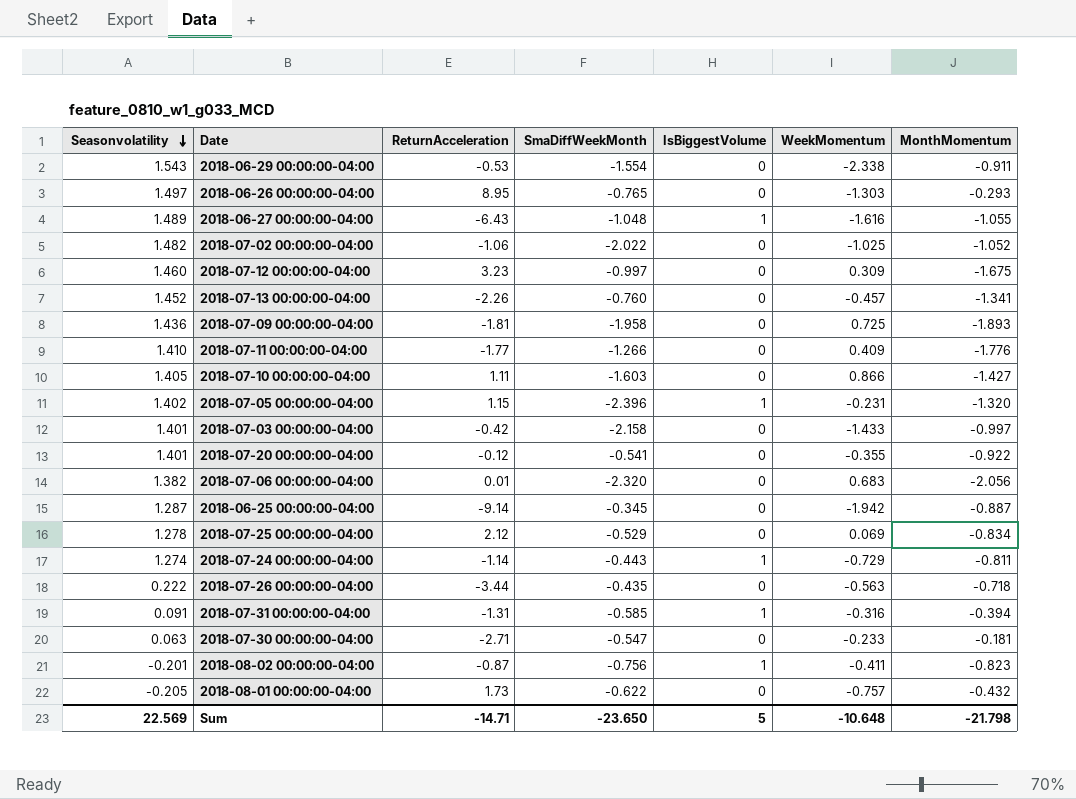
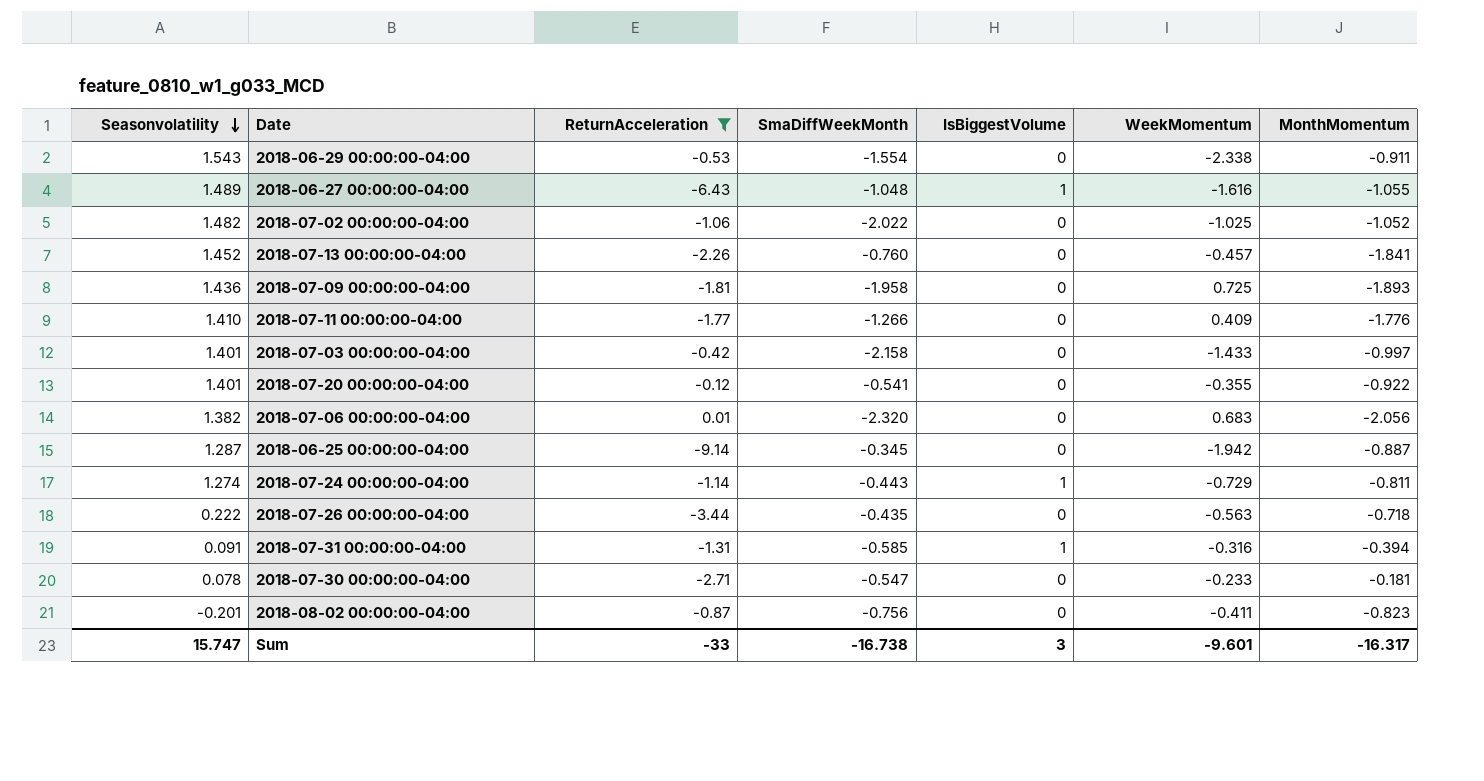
filter: none -> ReturnAcceleration <= 0.01
2018-07-13 00:00:00-04:00 | MonthMomentum: -1.341 -> -1.841
2018-07-30 00:00:00-04:00 | Seasonvolatility: 0.063 -> 0.078
2018-08-02 00:00:00-04:00 | IsBiggestVolume: 1 -> 0
Sum | Seasonvolatility: 22.569 -> 15.747
Sum | ReturnAcceleration: -14.71 -> -33
Sum | SmaDiffWeekMonth: -23.650 -> -16.738
Sum | IsBiggestVolume: 5 -> 3
Sum | WeekMomentum: -10.648 -> -9.601
Sum | MonthMomentum: -21.798 -> -16.317

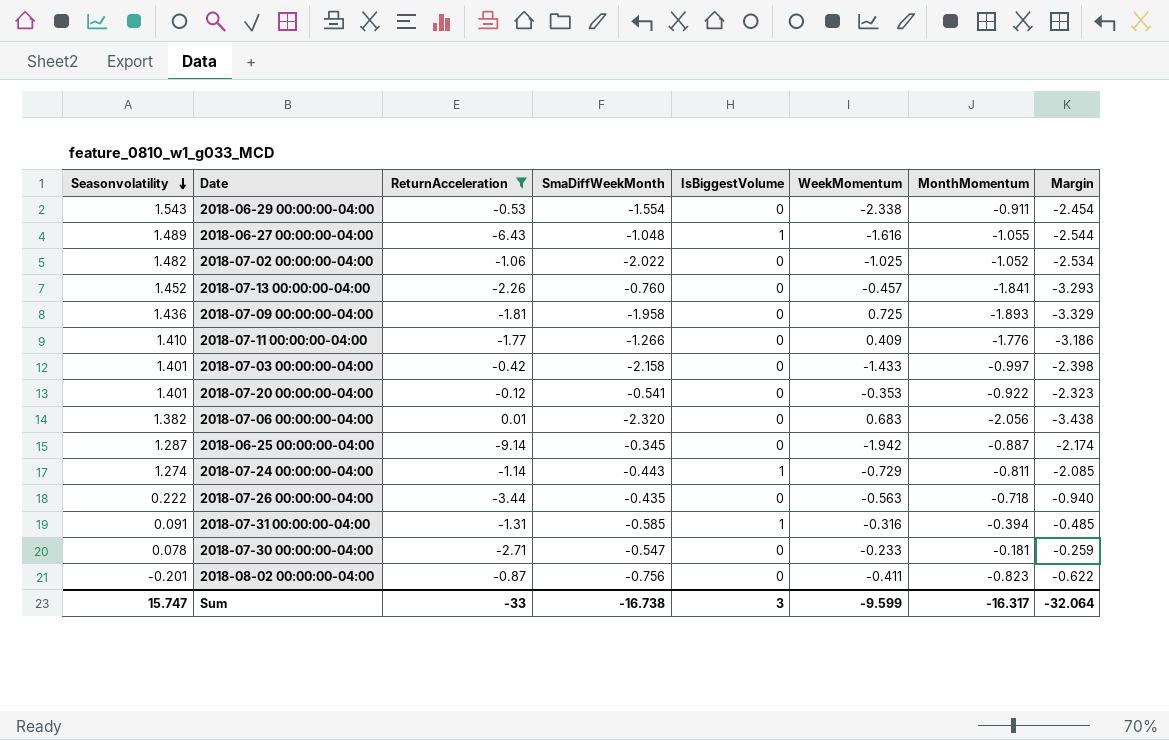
column Margin | formula: none -> [MonthMomentum] - [Seasonvolatility]
2018-07-20 00:00:00-04:00 | WeekMomentum: -0.355 -> -0.353
Sum | WeekMomentum: -9.601 -> -9.599

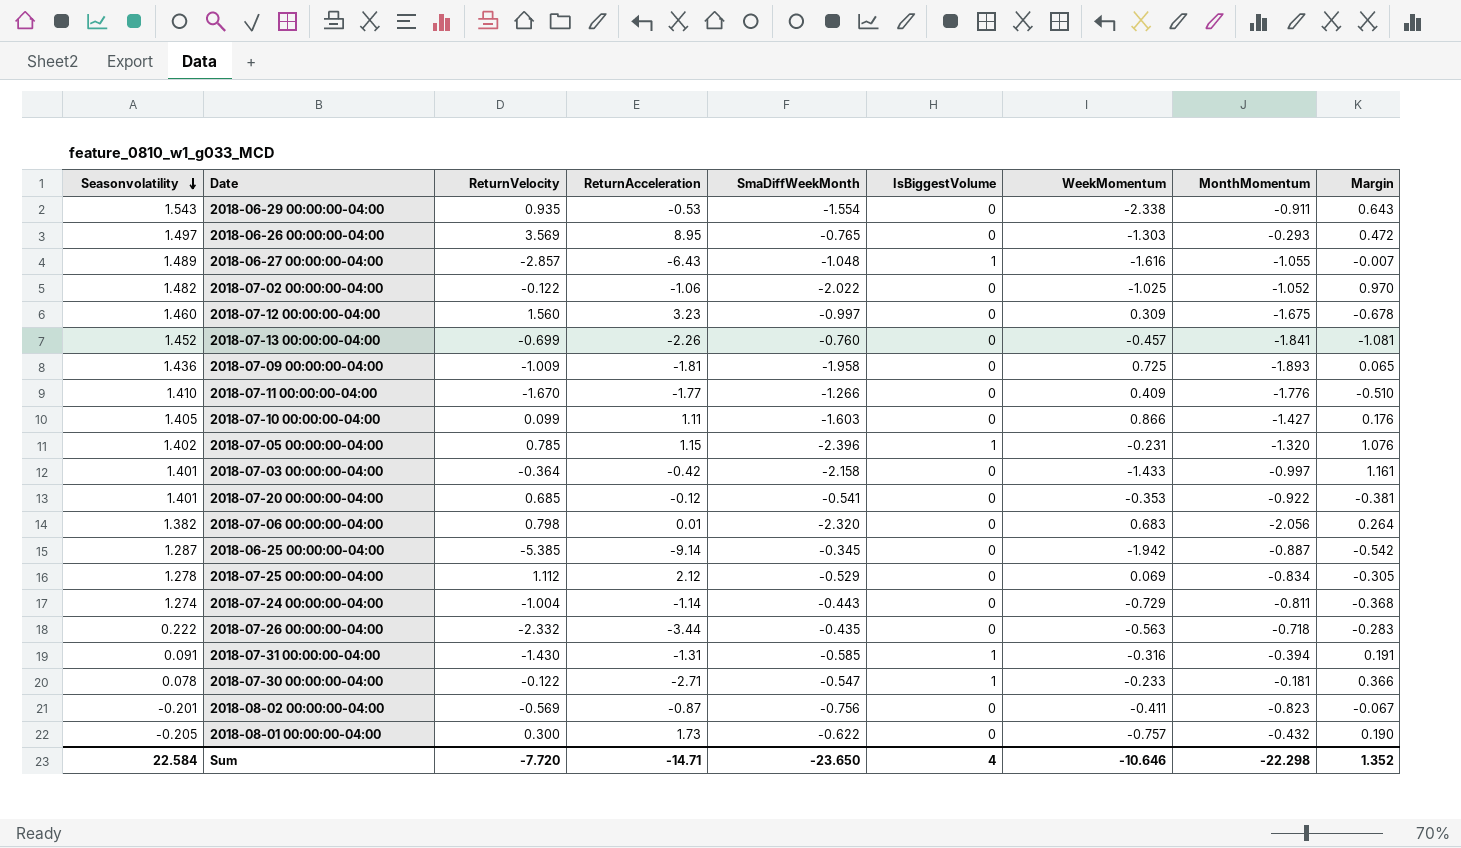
filter: ReturnAcceleration <= 0.01 -> none
column ReturnVelocity | position: none -> 3
column Margin | formula: [MonthMomentum] - [Seasonvolatility] -> [MonthMomentum] - [SmaDiffWeekMonth]
2018-07-24 00:00:00-04:00 | IsBiggestVolume: 1 -> 0
2018-07-30 00:00:00-04:00 | IsBiggestVolume: 0 -> 1
Sum | Seasonvolatility: 15.747 -> 22.584
Sum | ReturnAcceleration: -33 -> -14.71
Sum | SmaDiffWeekMonth: -16.738 -> -23.650
Sum | IsBiggestVolume: 3 -> 4
Sum | WeekMomentum: -9.599 -> -10.646
Sum | MonthMomentum: -16.317 -> -22.298
Sum | Margin: -32.064 -> 1.352

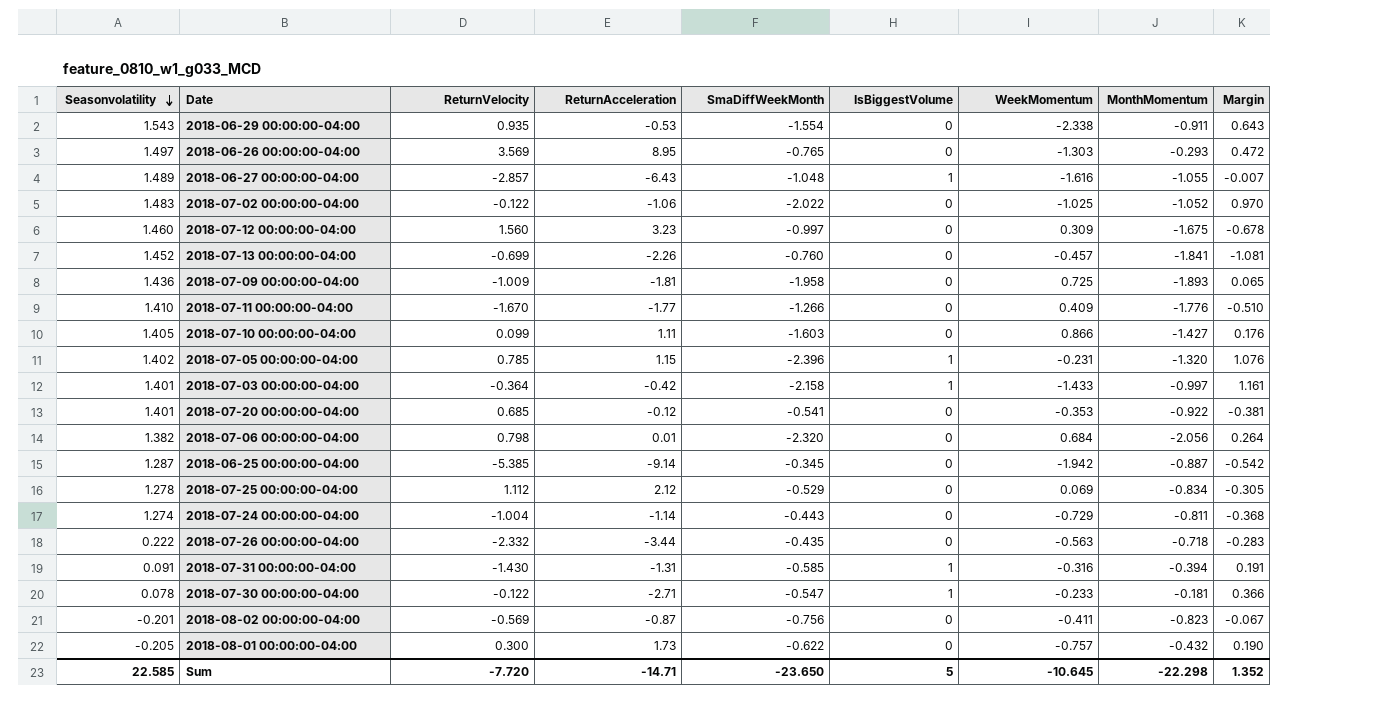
2018-07-02 00:00:00-04:00 | Seasonvolatility: 1.482 -> 1.483
2018-07-03 00:00:00-04:00 | IsBiggestVolume: 0 -> 1
2018-07-06 00:00:00-04:00 | WeekMomentum: 0.683 -> 0.684
Sum | Seasonvolatility: 22.584 -> 22.585
Sum | IsBiggestVolume: 4 -> 5
Sum | WeekMomentum: -10.646 -> -10.645

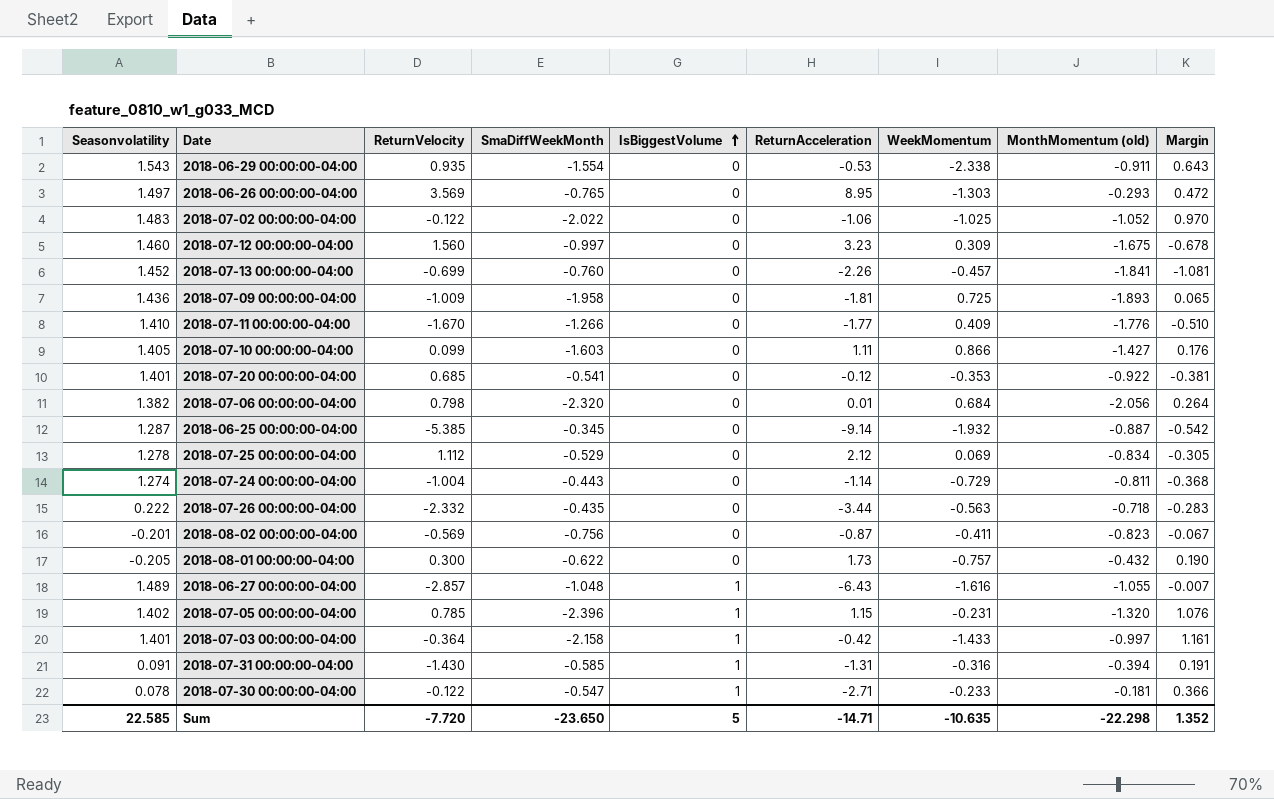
row order: Seasonvolatility descending -> IsBiggestVolume ascending
column ReturnAcceleration | position: 4 -> 6
column name: MonthMomentum -> MonthMomentum (old)
2018-06-25 00:00:00-04:00 | WeekMomentum: -1.942 -> -1.932
Sum | WeekMomentum: -10.645 -> -10.635

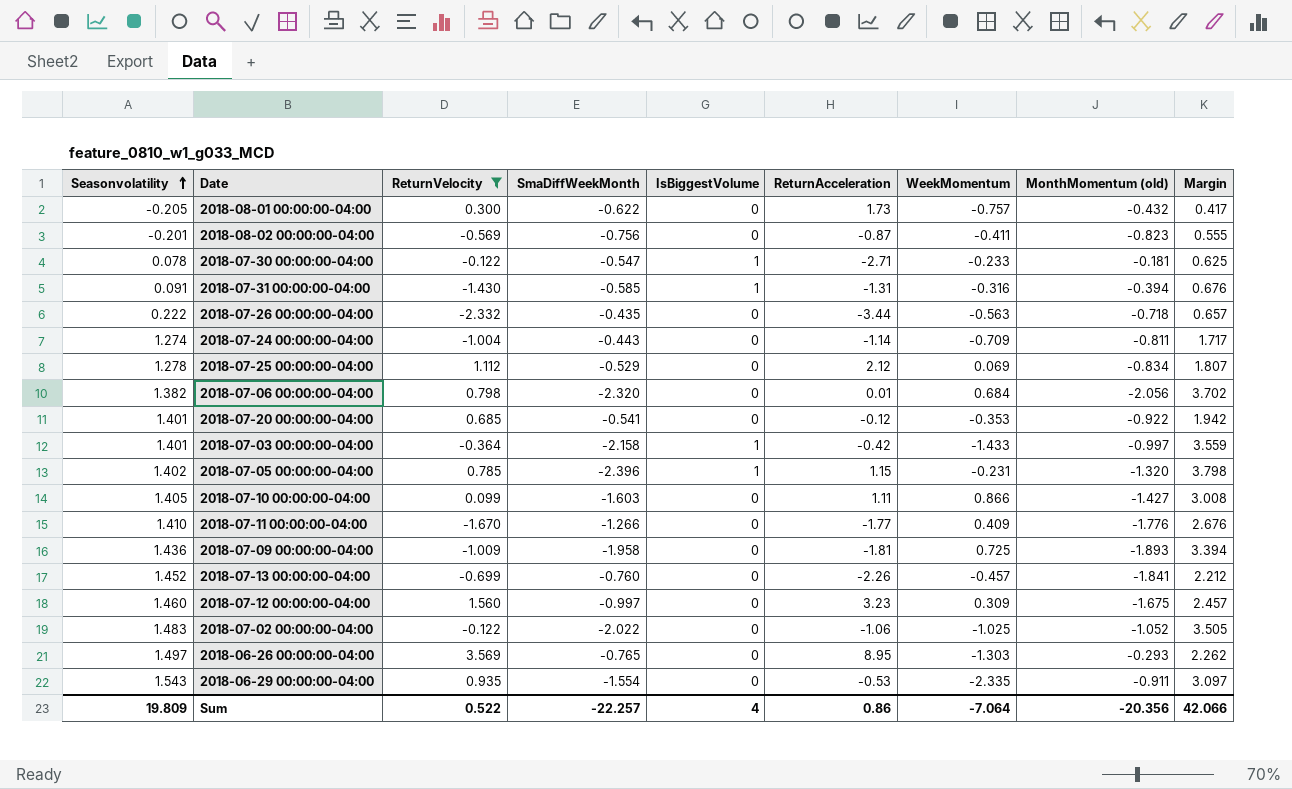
filter: none -> ReturnVelocity >= -2.332
row order: IsBiggestVolume ascending -> Seasonvolatility ascending
column Margin | formula: [MonthMomentum (old)] - [SmaDiffWeekMonth] -> [Seasonvolatility] - [SmaDiffWeekMonth]
2018-07-24 00:00:00-04:00 | WeekMomentum: -0.729 -> -0.709
2018-06-29 00:00:00-04:00 | WeekMomentum: -2.338 -> -2.335
Sum | Seasonvolatility: 22.585 -> 19.809
Sum | ReturnVelocity: -7.720 -> 0.522
Sum | SmaDiffWeekMonth: -23.650 -> -22.257
Sum | IsBiggestVolume: 5 -> 4
Sum | ReturnAcceleration: -14.71 -> 0.86
Sum | WeekMomentum: -10.635 -> -7.064
Sum | MonthMomentum (old): -22.298 -> -20.356
Sum | Margin: 1.352 -> 42.066

